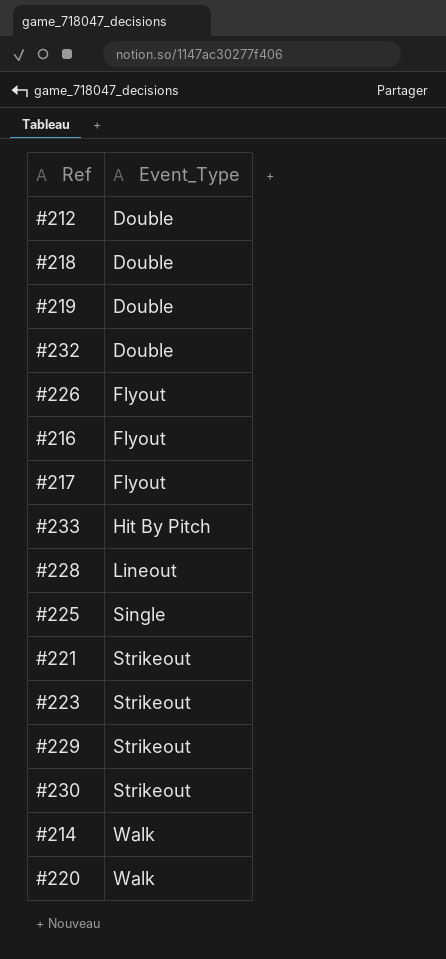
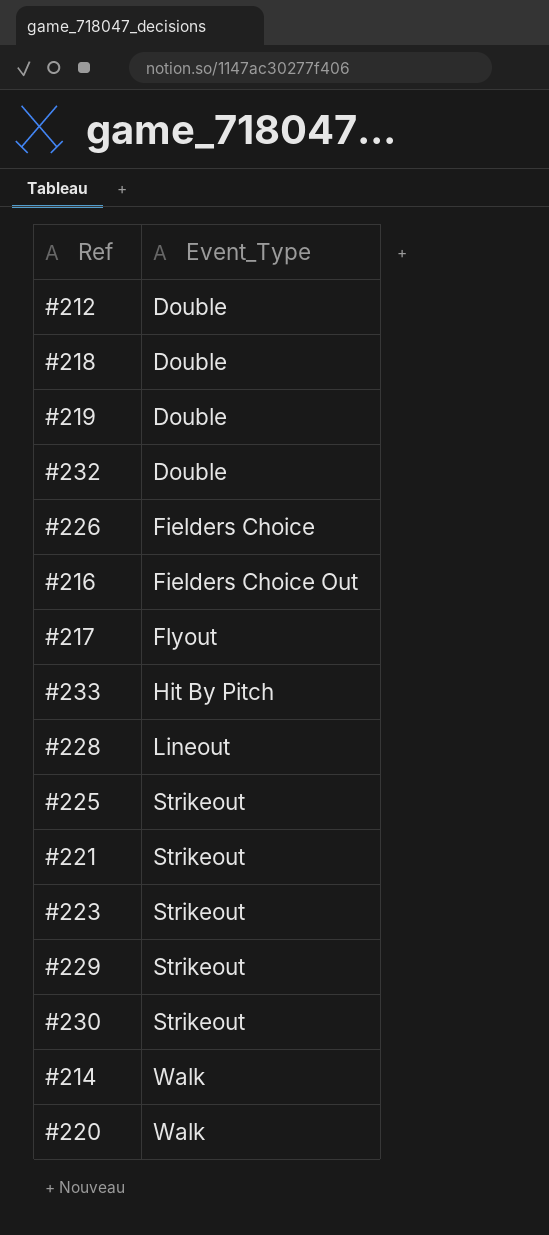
#226 | Event_Type: Flyout -> Fielders Choice
#216 | Event_Type: Flyout -> Fielders Choice Out
#225 | Event_Type: Single -> Strikeout

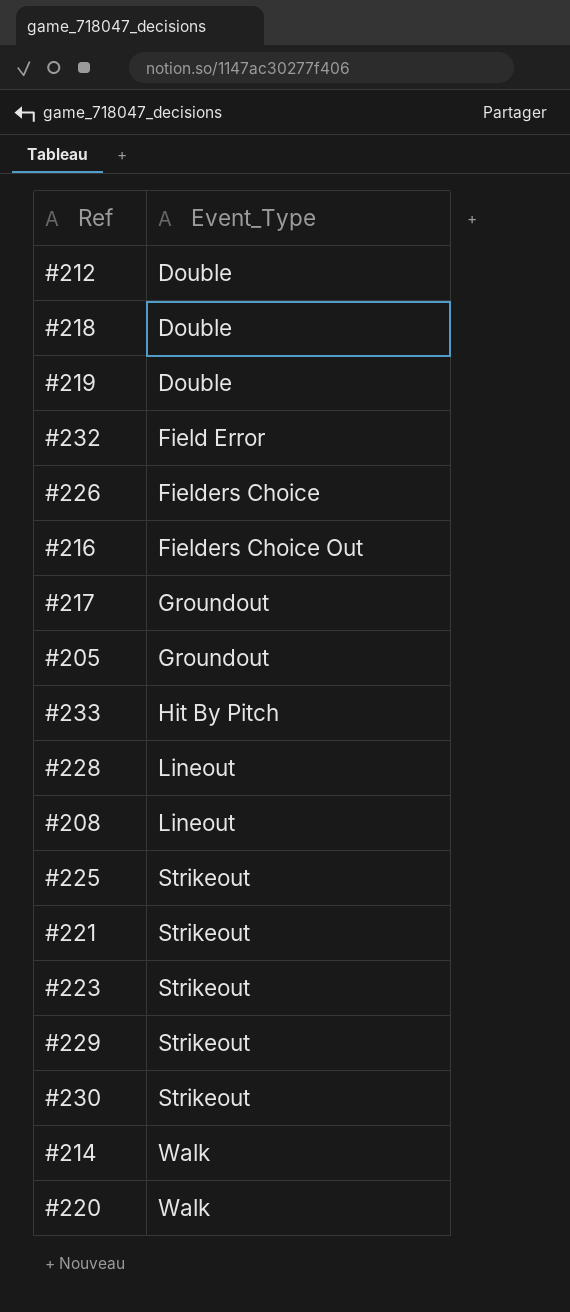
#232 | Event_Type: Double -> Field Error
#217 | Event_Type: Flyout -> Groundout
row #205: none -> Groundout
row #208: none -> Lineout

